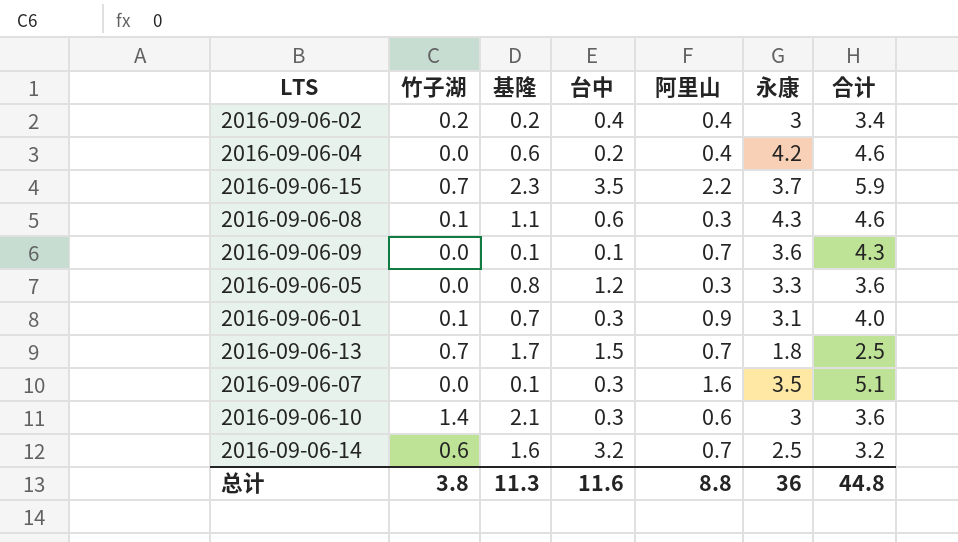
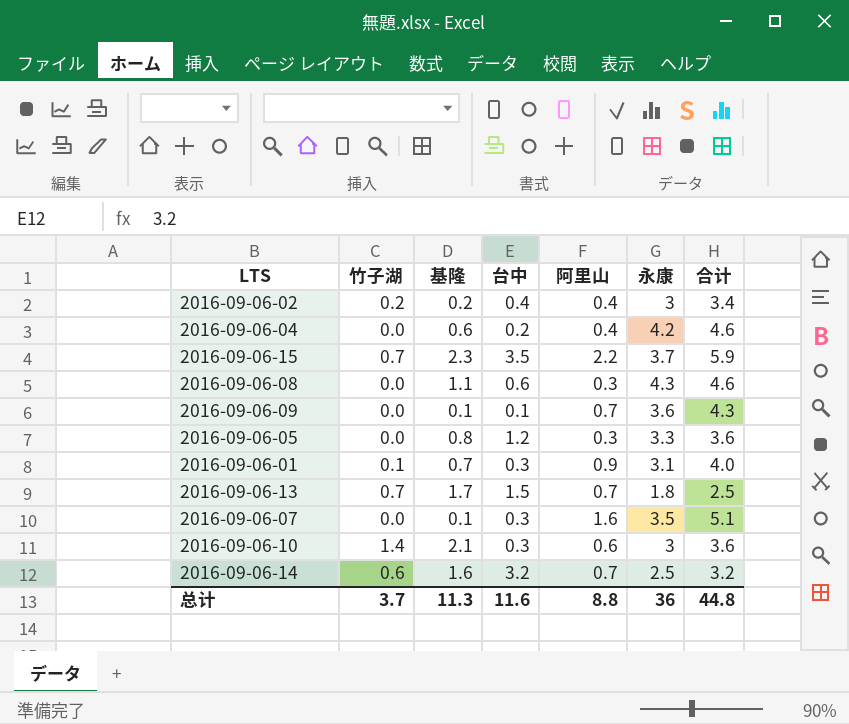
2016-09-06-08 | 竹子湖: 0.1 -> 0.0
总计 | 竹子湖: 3.8 -> 3.7

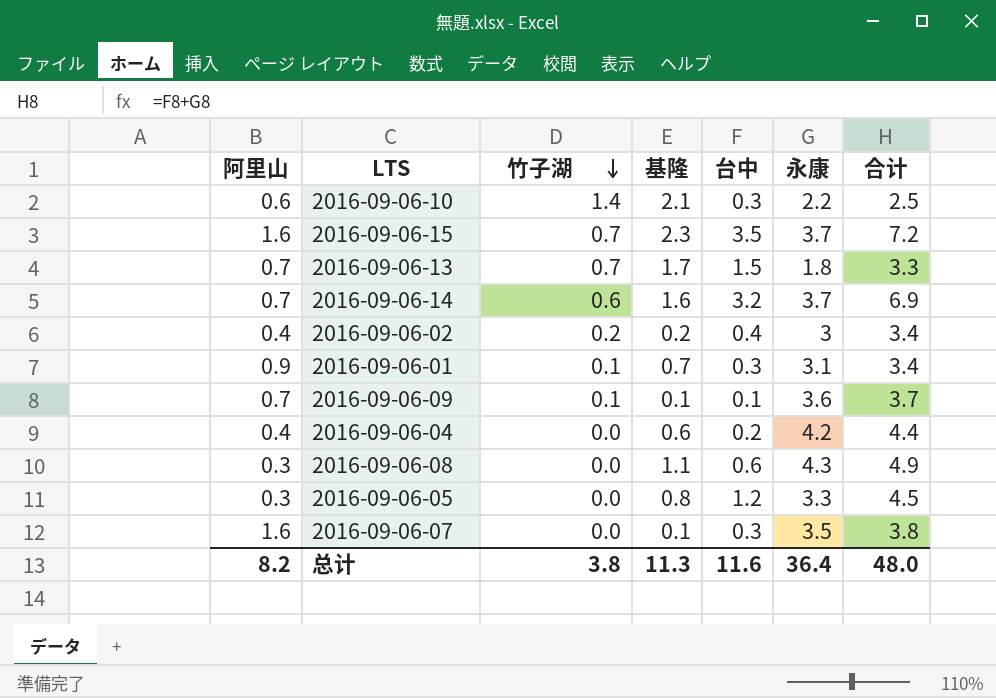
row order: none -> 竹子湖 descending
column 阿里山 | position: 5 -> 1
column 合计 | formula: [阿里山] + [永康] -> [台中] + [永康]
2016-09-06-10 | 永康: 3 -> 2.2
2016-09-06-15 | 阿里山: 2.2 -> 1.6
2016-09-06-14 | 永康: 2.5 -> 3.7
2016-09-06-09 | 竹子湖: 0.0 -> 0.1
总计 | 阿里山: 8.8 -> 8.2
总计 | 竹子湖: 3.7 -> 3.8
总计 | 永康: 36 -> 36.4
总计 | 合计: 44.8 -> 48.0

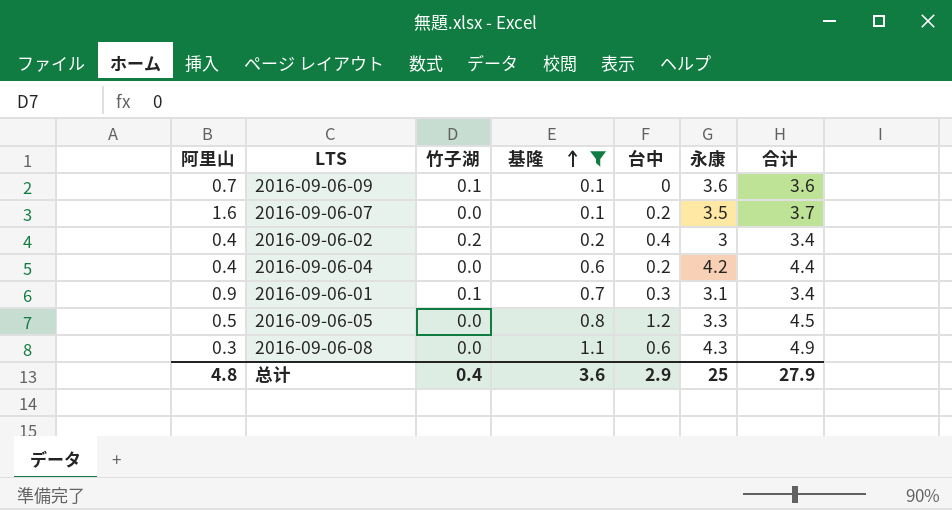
filter: none -> 基隆 <= 1.1
row order: 竹子湖 descending -> 基隆 ascending
2016-09-06-09 | 台中: 0.1 -> 0
2016-09-06-09 | 合计: 3.7 -> 3.6
2016-09-06-07 | 台中: 0.3 -> 0.2
2016-09-06-07 | 合计: 3.8 -> 3.7
2016-09-06-05 | 阿里山: 0.3 -> 0.5
总计 | 阿里山: 8.2 -> 4.8
总计 | 竹子湖: 3.8 -> 0.4
总计 | 基隆: 11.3 -> 3.6
总计 | 台中: 11.6 -> 2.9
总计 | 永康: 36.4 -> 25
总计 | 合计: 48.0 -> 27.9

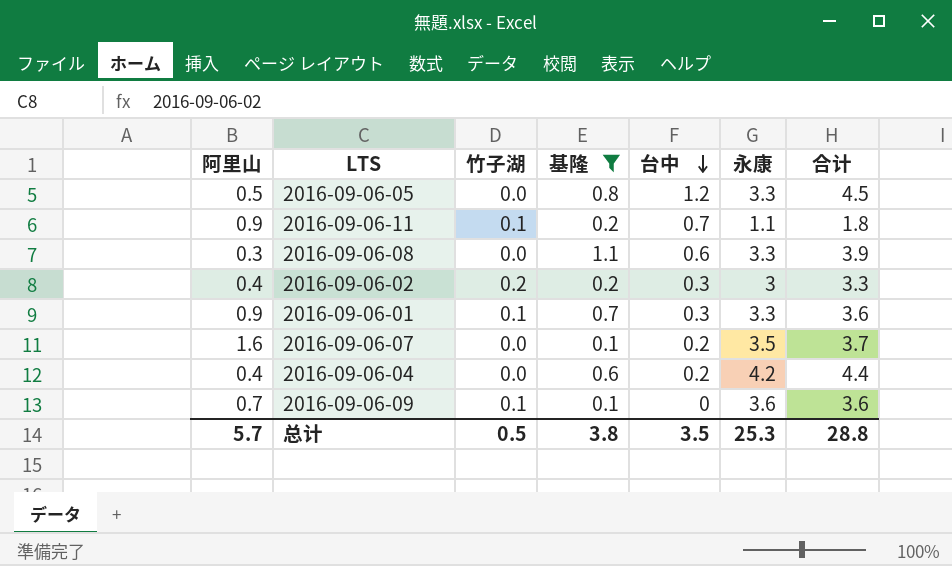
row order: 基隆 ascending -> 台中 descending
row 2016-09-06-11: none -> 0.9 | 0.1 | 0.2 | 0.7 | 1.1 | 1.8
2016-09-06-08 | 永康: 4.3 -> 3.3
2016-09-06-08 | 合计: 4.9 -> 3.9
2016-09-06-02 | 台中: 0.4 -> 0.3
2016-09-06-02 | 合计: 3.4 -> 3.3
2016-09-06-01 | 永康: 3.1 -> 3.3
2016-09-06-01 | 合计: 3.4 -> 3.6
总计 | 阿里山: 4.8 -> 5.7
总计 | 竹子湖: 0.4 -> 0.5
总计 | 基隆: 3.6 -> 3.8
总计 | 台中: 2.9 -> 3.5
总计 | 永康: 25 -> 25.3
总计 | 合计: 27.9 -> 28.8

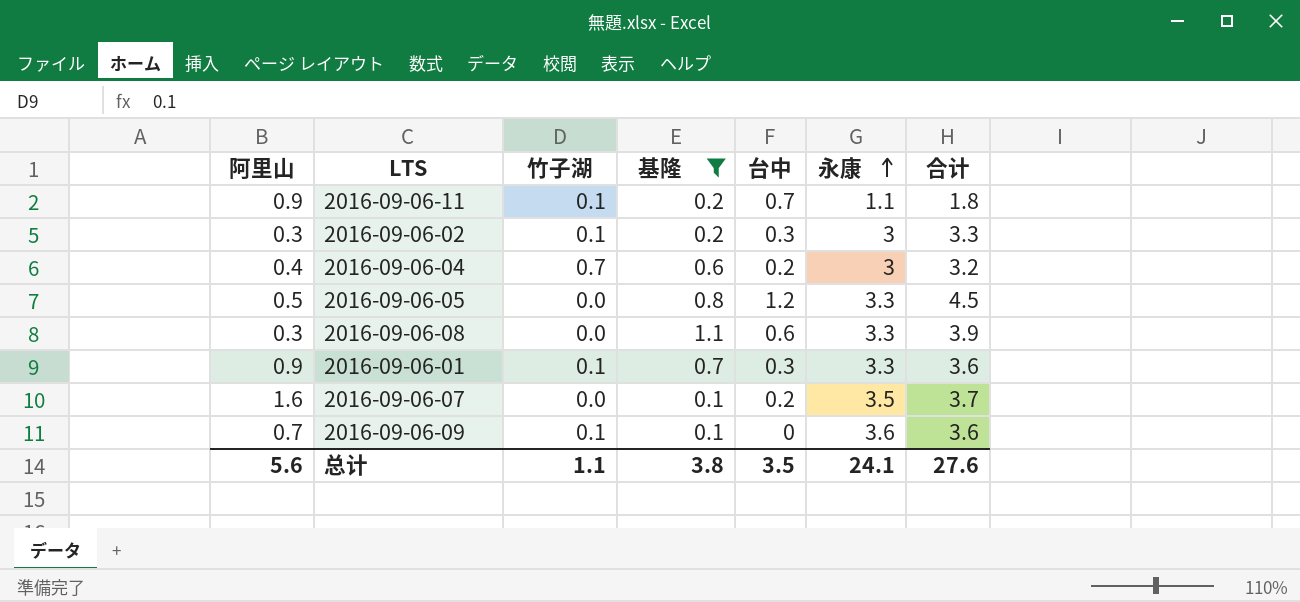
row order: 台中 descending -> 永康 ascending
2016-09-06-02 | 阿里山: 0.4 -> 0.3
2016-09-06-02 | 竹子湖: 0.2 -> 0.1
2016-09-06-04 | 竹子湖: 0.0 -> 0.7
2016-09-06-04 | 永康: 4.2 -> 3
2016-09-06-04 | 合计: 4.4 -> 3.2
总计 | 阿里山: 5.7 -> 5.6
总计 | 竹子湖: 0.5 -> 1.1
总计 | 永康: 25.3 -> 24.1
总计 | 合计: 28.8 -> 27.6

